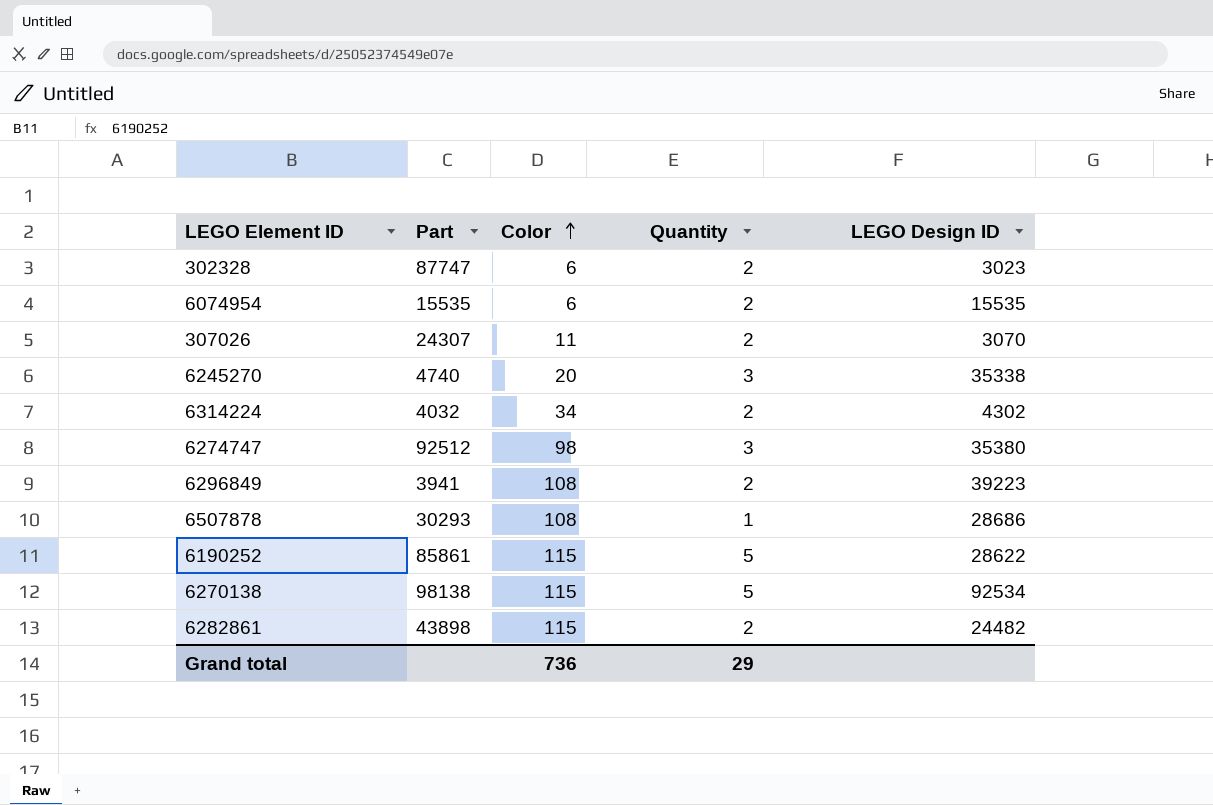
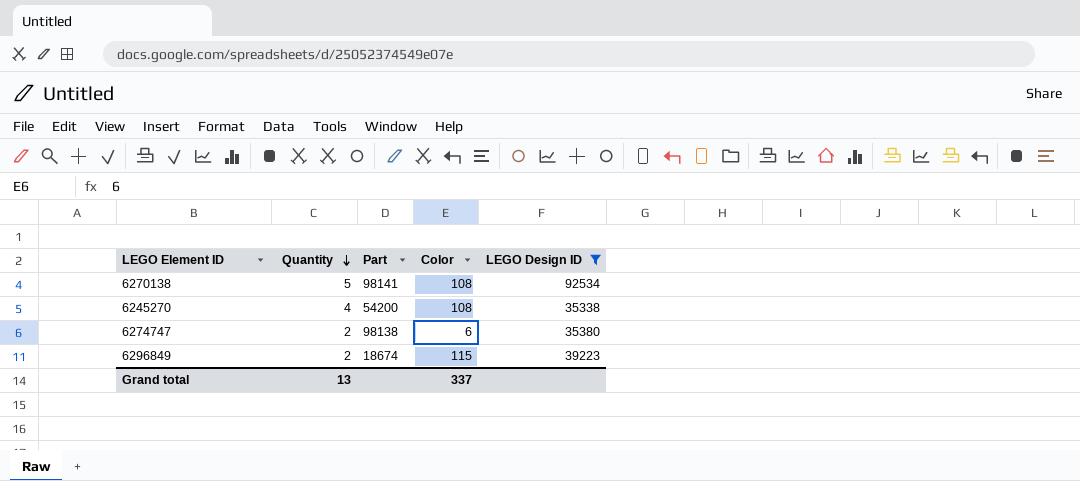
filter: none -> LEGO Design ID >= 35338
row order: Color ascending -> Quantity descending
column Quantity | position: 4 -> 2
6270138 | Part: 98138 -> 98141
6270138 | Color: 115 -> 108
6245270 | Quantity: 3 -> 4
6245270 | Part: 4740 -> 54200
6245270 | Color: 20 -> 108
6274747 | Quantity: 3 -> 2
6274747 | Part: 92512 -> 98138
6274747 | Color: 98 -> 6
6296849 | Part: 3941 -> 18674
6296849 | Color: 108 -> 115
Grand total | Quantity: 29 -> 13
Grand total | Color: 736 -> 337

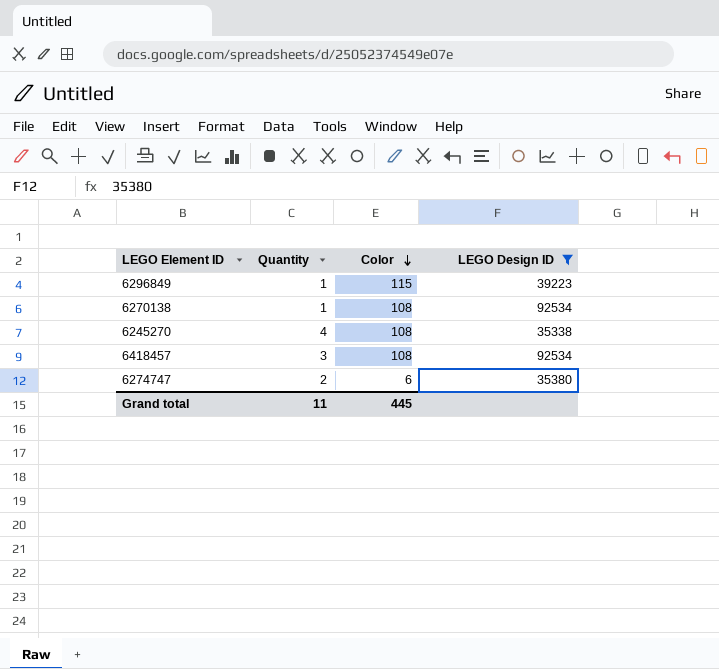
row order: Quantity descending -> Color descending
column Part | position: 3 -> none
6296849 | Quantity: 2 -> 1
6270138 | Quantity: 5 -> 1
row 6418457: none -> 3 | 108 | 92534
Grand total | Quantity: 13 -> 11
Grand total | Color: 337 -> 445

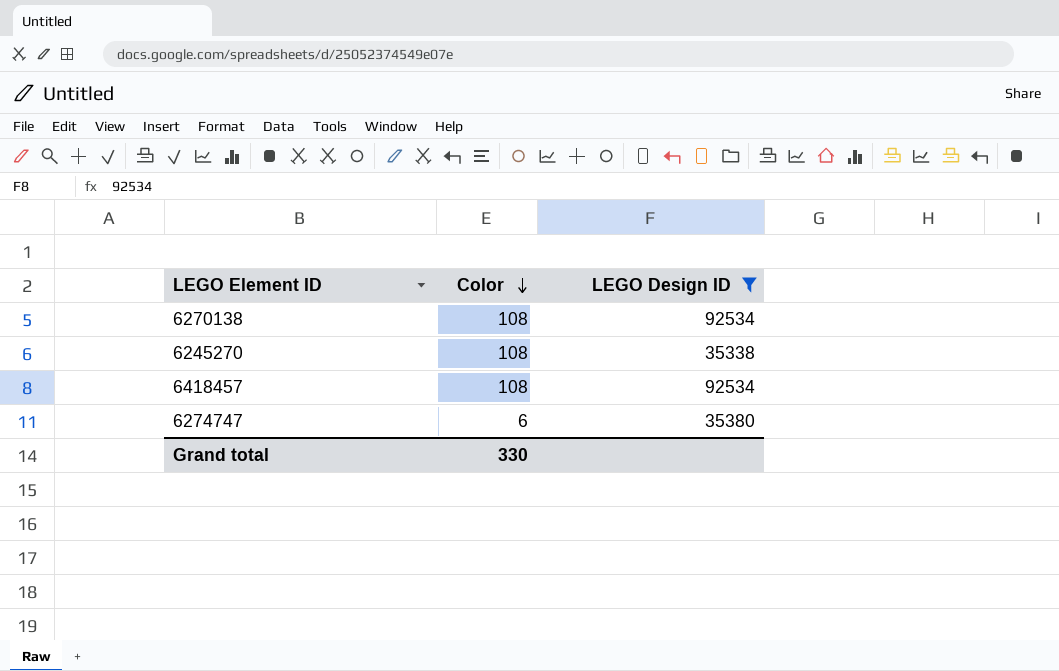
column Quantity | position: 2 -> none
row 6296849: 1 | 115 | 39223 -> none
Grand total | Color: 445 -> 330

